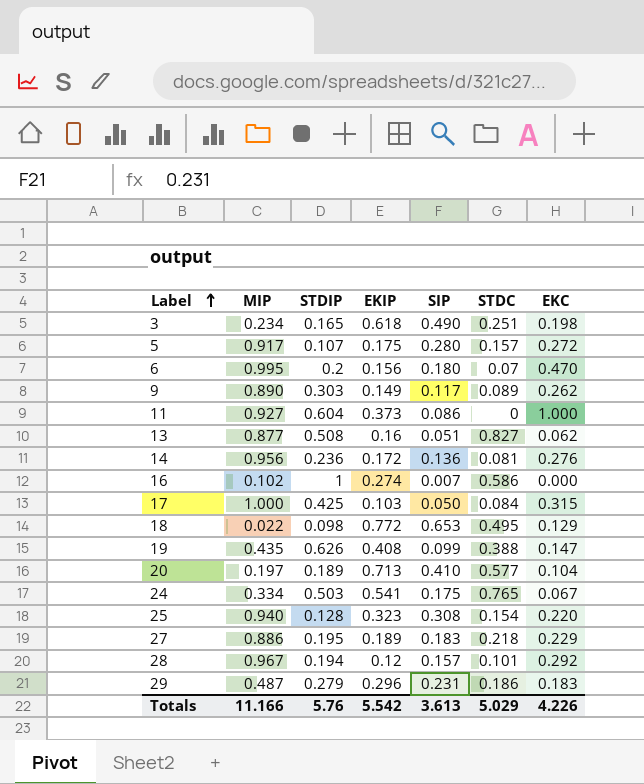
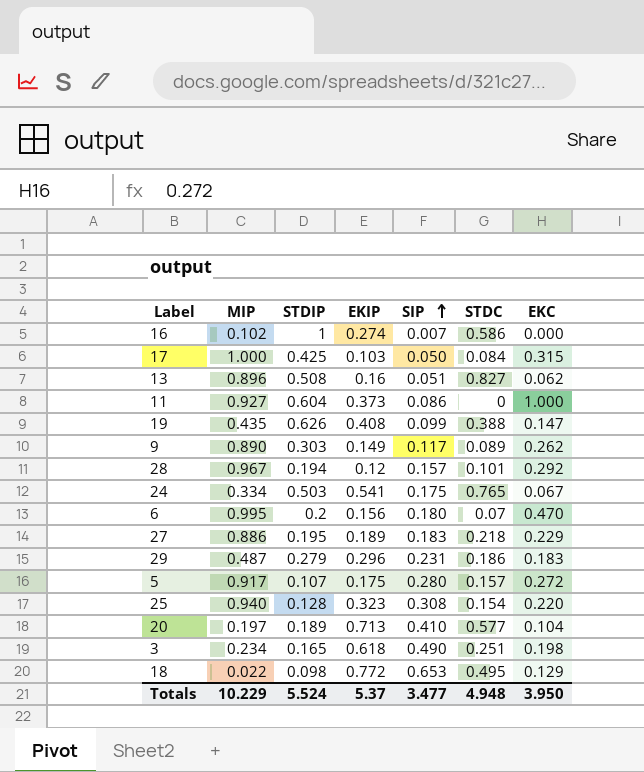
row order: Label ascending -> SIP ascending
row 14: 0.956 | 0.236 | 0.172 | 0.136 | 0.081 | 0.276 -> none
13 | MIP: 0.877 -> 0.896
Totals | MIP: 11.166 -> 10.229
Totals | STDIP: 5.76 -> 5.524
Totals | EKIP: 5.542 -> 5.37
Totals | SIP: 3.613 -> 3.477
Totals | STDC: 5.029 -> 4.948
Totals | EKC: 4.226 -> 3.950

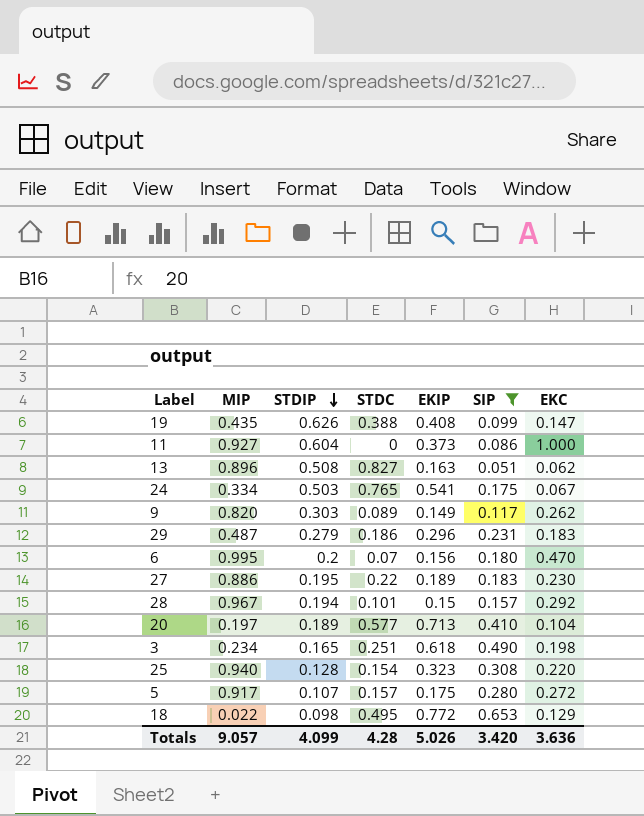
filter: none -> SIP >= 0.051
row order: SIP ascending -> STDIP descending
column STDC | position: 6 -> 4
13 | EKIP: 0.16 -> 0.163
9 | MIP: 0.890 -> 0.820
27 | STDC: 0.218 -> 0.22
27 | EKC: 0.229 -> 0.230
28 | EKIP: 0.12 -> 0.15
Totals | MIP: 10.229 -> 9.057
Totals | STDIP: 5.524 -> 4.099
Totals | STDC: 4.948 -> 4.28
Totals | EKIP: 5.37 -> 5.026
Totals | SIP: 3.477 -> 3.420
Totals | EKC: 3.950 -> 3.636

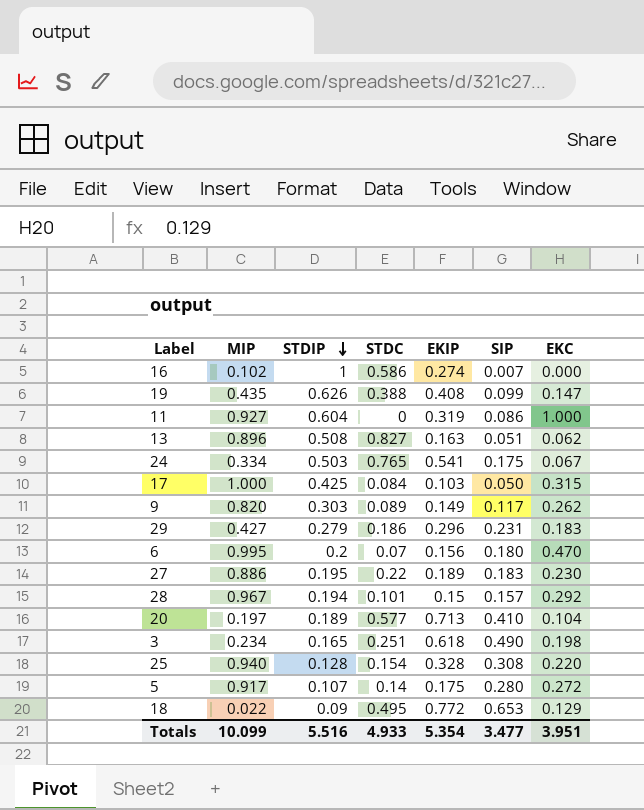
filter: SIP >= 0.051 -> none
11 | EKIP: 0.373 -> 0.319
29 | MIP: 0.487 -> 0.427
25 | EKIP: 0.323 -> 0.328
5 | STDC: 0.157 -> 0.14
18 | STDIP: 0.098 -> 0.09
Totals | MIP: 9.057 -> 10.099
Totals | STDIP: 4.099 -> 5.516
Totals | STDC: 4.28 -> 4.933
Totals | EKIP: 5.026 -> 5.354
Totals | SIP: 3.420 -> 3.477
Totals | EKC: 3.636 -> 3.951

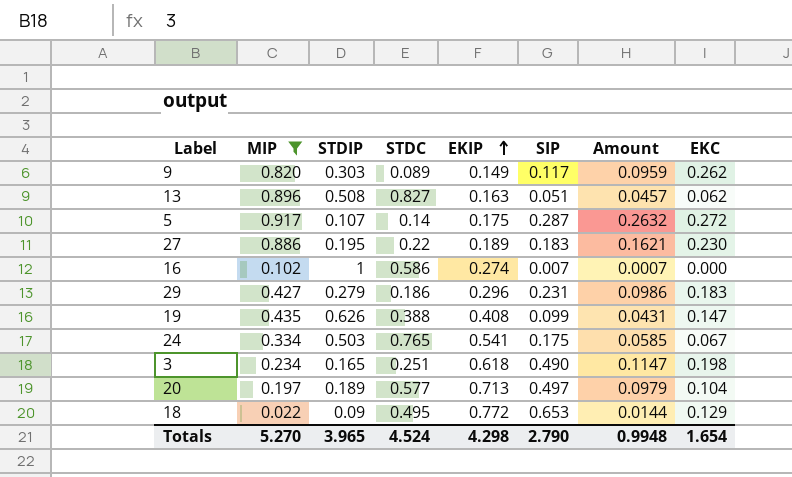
filter: none -> MIP <= 0.917
row order: STDIP descending -> EKIP ascending
column Amount | formula: none -> [MIP] * [SIP]
5 | SIP: 0.280 -> 0.287
20 | SIP: 0.410 -> 0.497
Totals | MIP: 10.099 -> 5.270
Totals | STDIP: 5.516 -> 3.965
Totals | STDC: 4.933 -> 4.524
Totals | EKIP: 5.354 -> 4.298
Totals | SIP: 3.477 -> 2.790
Totals | EKC: 3.951 -> 1.654

